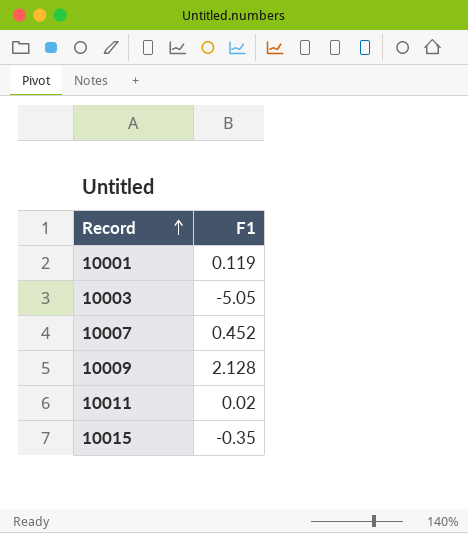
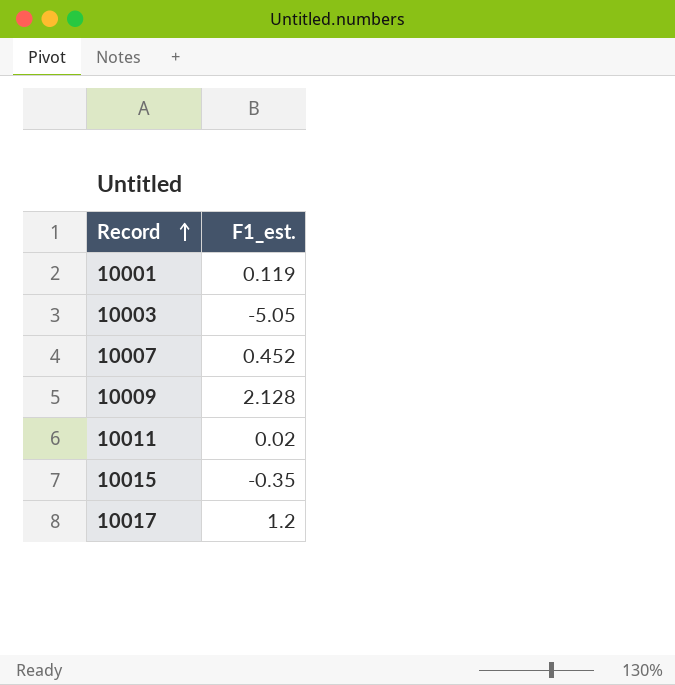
column name: F1 -> F1_est.
row 10017: none -> 1.2

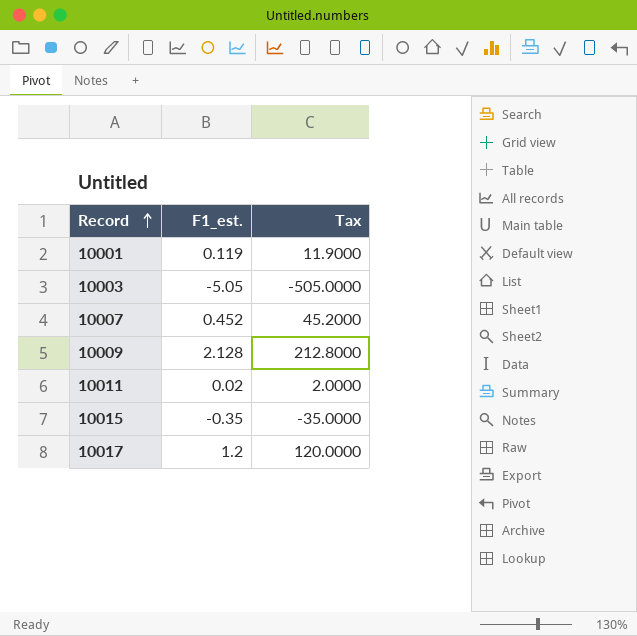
column Tax | formula: none -> [F1_est.] * 100

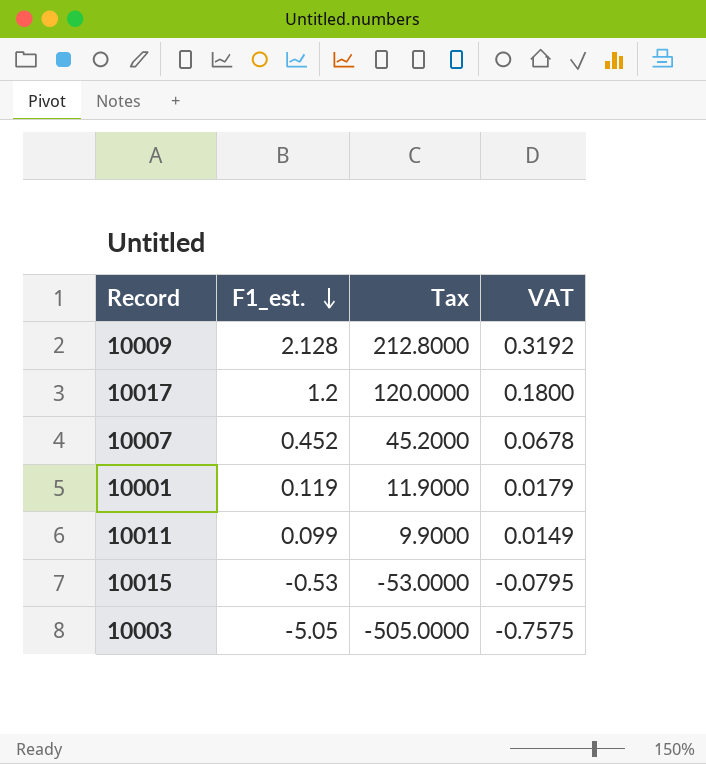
row order: Record ascending -> F1_est. descending
column VAT | formula: none -> [F1_est.] * 0.15
10011 | F1_est.: 0.02 -> 0.099
10011 | Tax: 2.0000 -> 9.9000
10015 | F1_est.: -0.35 -> -0.53
10015 | Tax: -35.0000 -> -53.0000

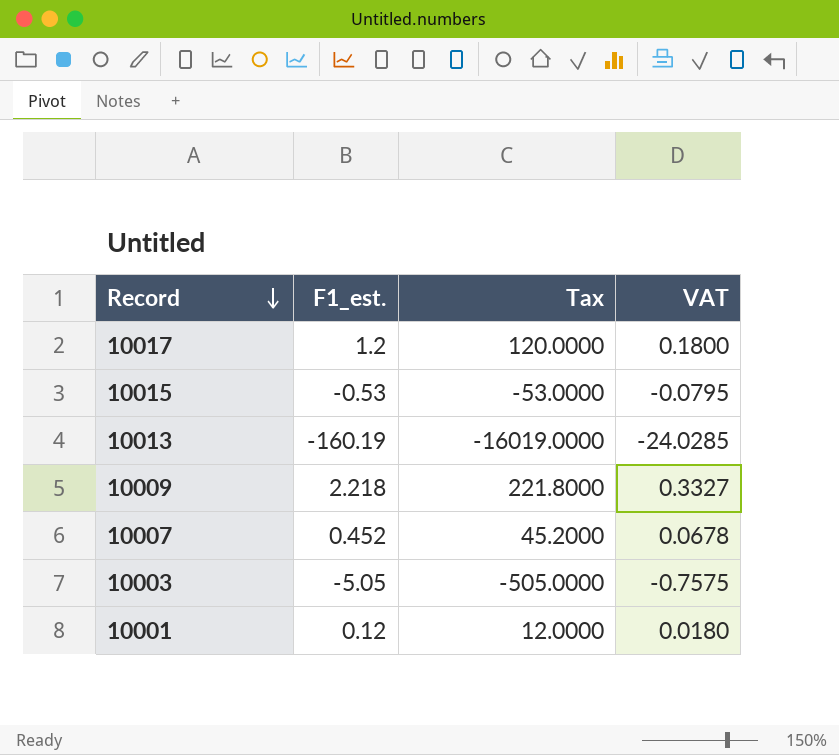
row order: F1_est. descending -> Record descending
row 10011: 0.099 | 9.9000 | 0.0149 -> none
row 10013: none -> -160.19 | -16019.0000 | -24.0285
10009 | F1_est.: 2.128 -> 2.218
10009 | Tax: 212.8000 -> 221.8000
10009 | VAT: 0.3192 -> 0.3327
10001 | F1_est.: 0.119 -> 0.12
10001 | Tax: 11.9000 -> 12.0000
10001 | VAT: 0.0179 -> 0.0180

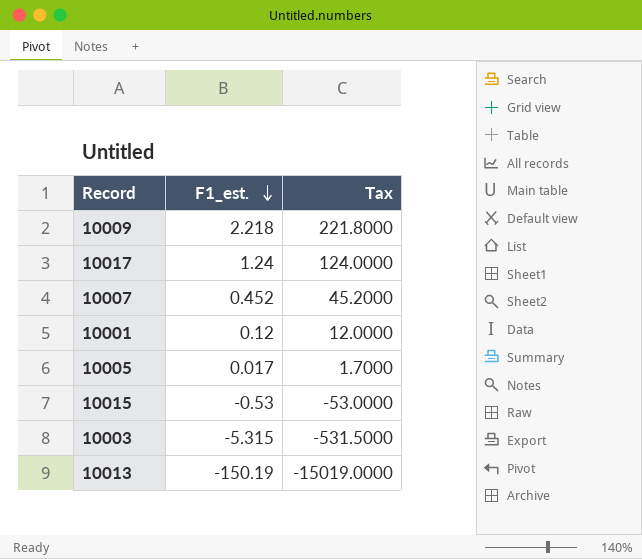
row order: Record descending -> F1_est. descending
column VAT | formula: [F1_est.] * 0.15 -> none
10017 | F1_est.: 1.2 -> 1.24
10017 | Tax: 120.0000 -> 124.0000
row 10005: none -> 0.017 | 1.7000
10003 | F1_est.: -5.05 -> -5.315
10003 | Tax: -505.0000 -> -531.5000
10013 | F1_est.: -160.19 -> -150.19
10013 | Tax: -16019.0000 -> -15019.0000

